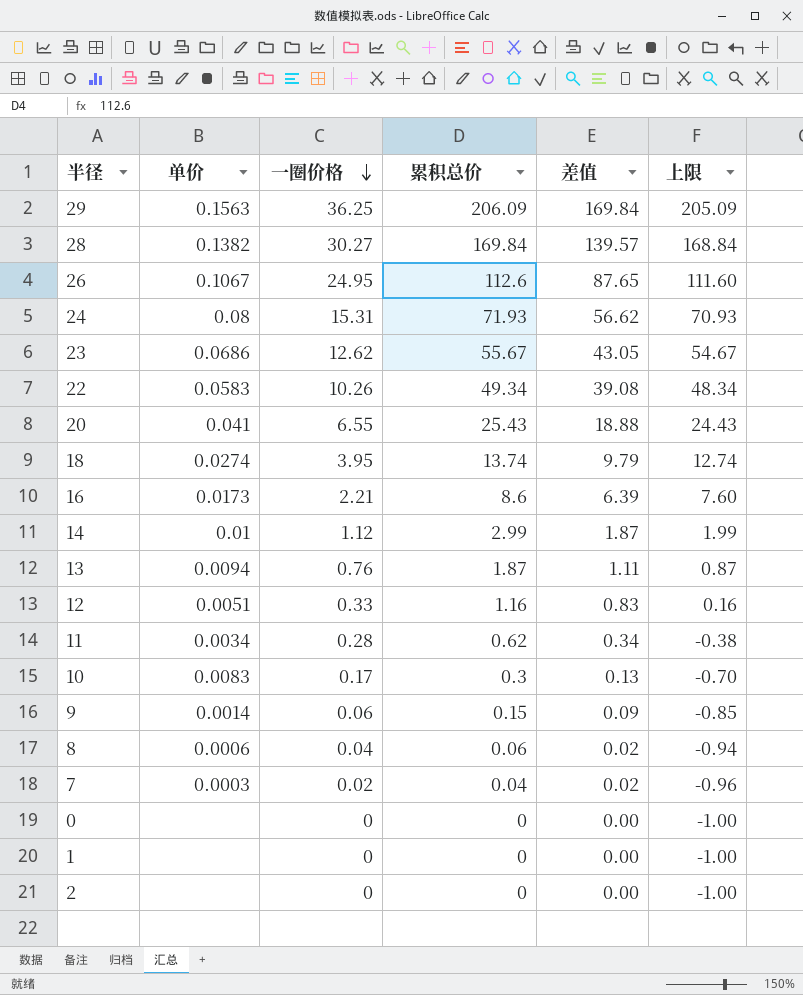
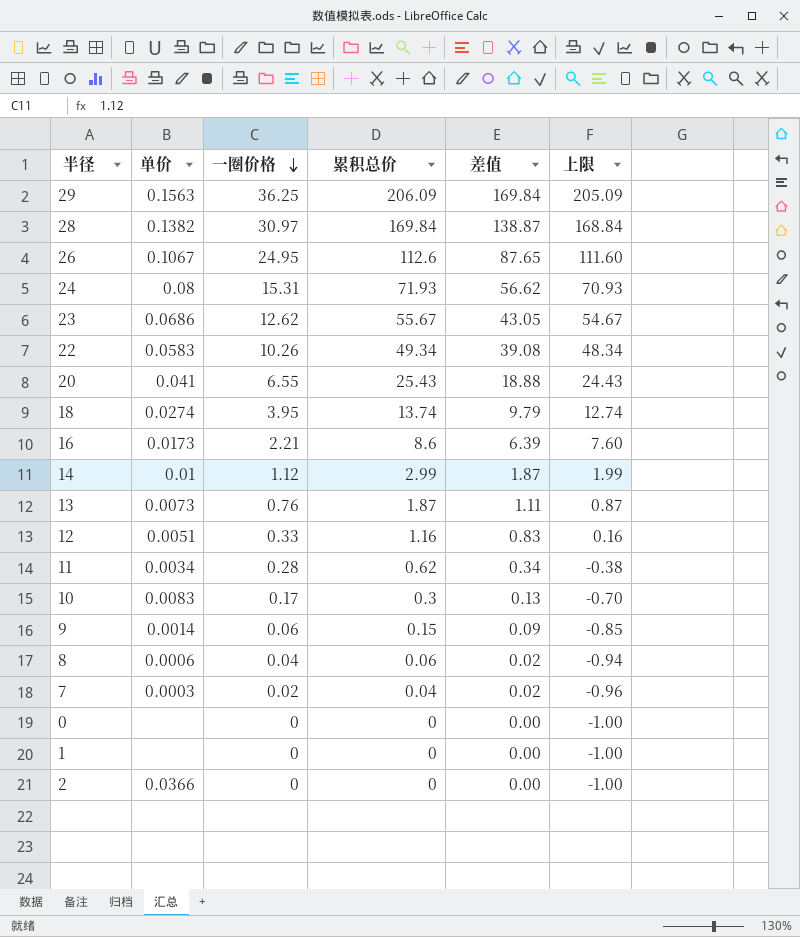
28 | 一圈价格: 30.27 -> 30.97
28 | 差值: 139.57 -> 138.87
13 | 单价: 0.0094 -> 0.0073
2 | 单价: none -> 0.0366

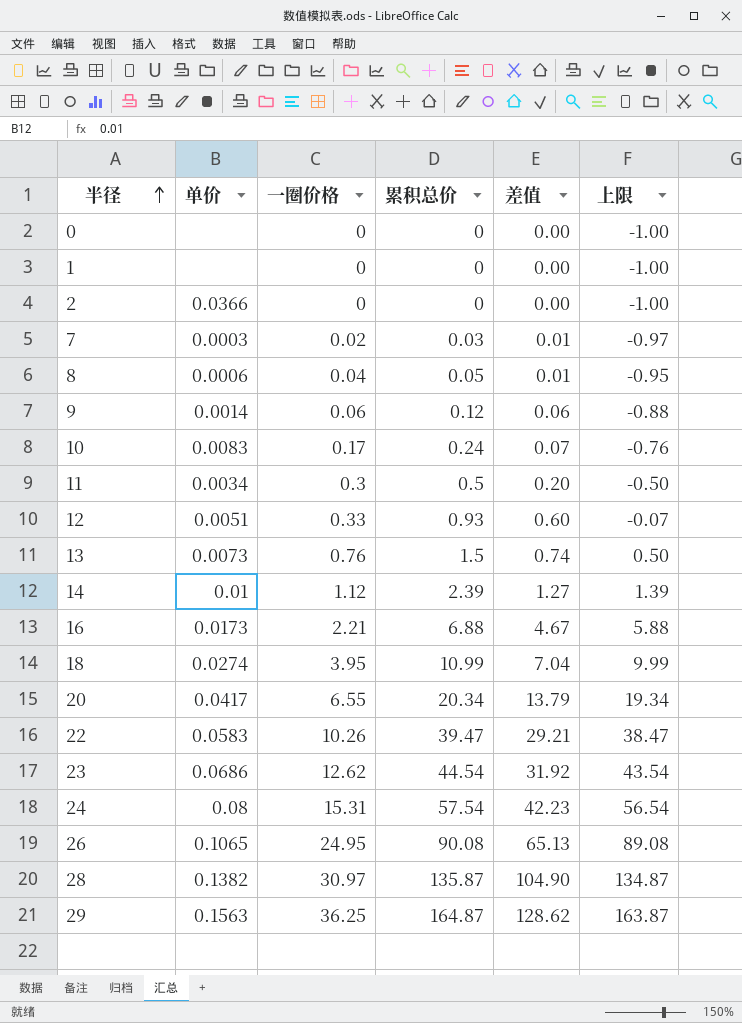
row order: 一圈价格 descending -> 半径 ascending
7 | 累积总价: 0.04 -> 0.03
7 | 差值: 0.02 -> 0.01
7 | 上限: -0.96 -> -0.97
8 | 累积总价: 0.06 -> 0.05
8 | 差值: 0.02 -> 0.01
8 | 上限: -0.94 -> -0.95
9 | 累积总价: 0.15 -> 0.12
9 | 差值: 0.09 -> 0.06
9 | 上限: -0.85 -> -0.88
10 | 累积总价: 0.3 -> 0.24
10 | 差值: 0.13 -> 0.07
10 | 上限: -0.70 -> -0.76
11 | 一圈价格: 0.28 -> 0.3
11 | 累积总价: 0.62 -> 0.5
11 | 差值: 0.34 -> 0.20
11 | 上限: -0.38 -> -0.50
12 | 累积总价: 1.16 -> 0.93
12 | 差值: 0.83 -> 0.60
12 | 上限: 0.16 -> -0.07
13 | 累积总价: 1.87 -> 1.5
13 | 差值: 1.11 -> 0.74
13 | 上限: 0.87 -> 0.50
14 | 累积总价: 2.99 -> 2.39
14 | 差值: 1.87 -> 1.27
14 | 上限: 1.99 -> 1.39
16 | 累积总价: 8.6 -> 6.88
16 | 差值: 6.39 -> 4.67
16 | 上限: 7.60 -> 5.88
18 | 累积总价: 13.74 -> 10.99
18 | 差值: 9.79 -> 7.04
18 | 上限: 12.74 -> 9.99
20 | 单价: 0.041 -> 0.0417
20 | 累积总价: 25.43 -> 20.34
20 | 差值: 18.88 -> 13.79
20 | 上限: 24.43 -> 19.34
22 | 累积总价: 49.34 -> 39.47
22 | 差值: 39.08 -> 29.21
22 | 上限: 48.34 -> 38.47
23 | 累积总价: 55.67 -> 44.54
23 | 差值: 43.05 -> 31.92
23 | 上限: 54.67 -> 43.54
24 | 累积总价: 71.93 -> 57.54
24 | 差值: 56.62 -> 42.23
24 | 上限: 70.93 -> 56.54
26 | 单价: 0.1067 -> 0.1065
26 | 累积总价: 112.6 -> 90.08
26 | 差值: 87.65 -> 65.13
26 | 上限: 111.60 -> 89.08
28 | 累积总价: 169.84 -> 135.87
28 | 差值: 138.87 -> 104.90
28 | 上限: 168.84 -> 134.87
29 | 累积总价: 206.09 -> 164.87
29 | 差值: 169.84 -> 128.62
29 | 上限: 205.09 -> 163.87

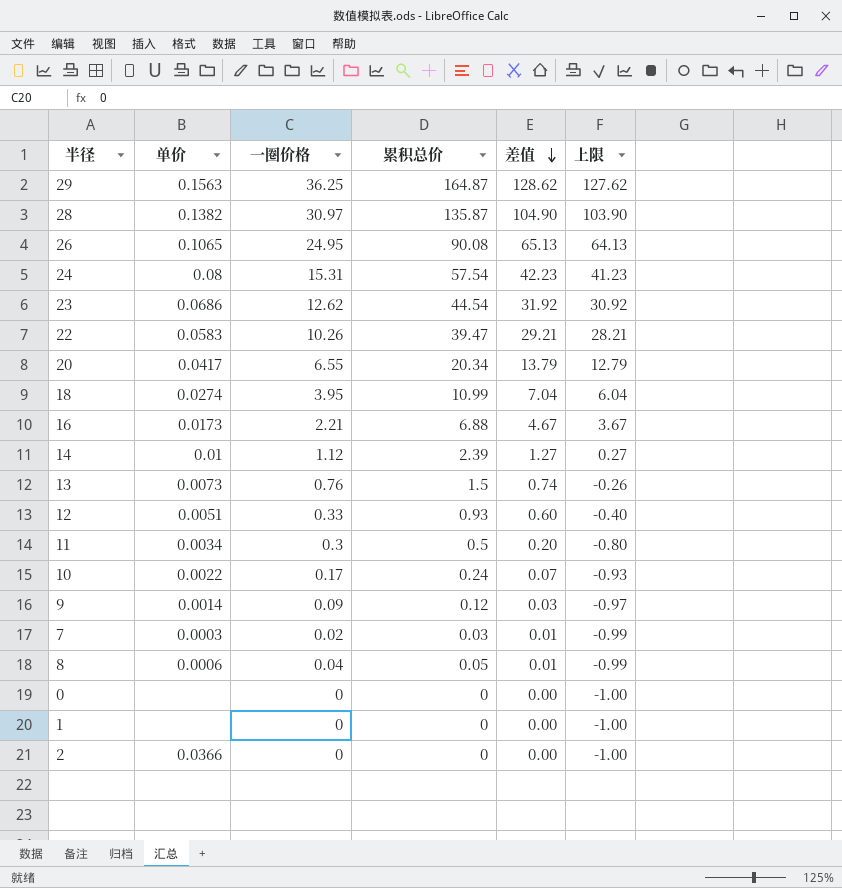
row order: 半径 ascending -> 差值 descending
column 上限 | formula: [累积总价] - 1 -> [差值] - 1
10 | 单价: 0.0083 -> 0.0022
9 | 一圈价格: 0.06 -> 0.09
9 | 差值: 0.06 -> 0.03

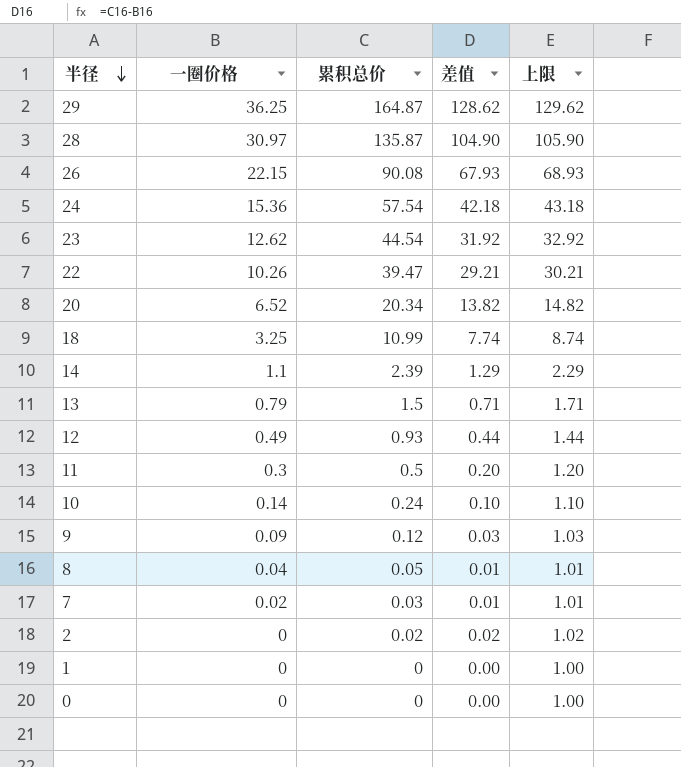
row order: 差值 descending -> 半径 descending
column 单价 | position: 2 -> none
column 上限 | formula: [差值] - 1 -> [差值] + 1
row 16: 0.0173 | 2.21 | 6.88 | 4.67 | 3.67 -> none
26 | 一圈价格: 24.95 -> 22.15
26 | 差值: 65.13 -> 67.93
24 | 一圈价格: 15.31 -> 15.36
24 | 差值: 42.23 -> 42.18
20 | 一圈价格: 6.55 -> 6.52
20 | 差值: 13.79 -> 13.82
18 | 一圈价格: 3.95 -> 3.25
18 | 差值: 7.04 -> 7.74
14 | 一圈价格: 1.12 -> 1.1
14 | 差值: 1.27 -> 1.29
13 | 一圈价格: 0.76 -> 0.79
13 | 差值: 0.74 -> 0.71
12 | 一圈价格: 0.33 -> 0.49
12 | 差值: 0.60 -> 0.44
10 | 一圈价格: 0.17 -> 0.14
10 | 差值: 0.07 -> 0.10
2 | 累积总价: 0 -> 0.02
2 | 差值: 0.00 -> 0.02

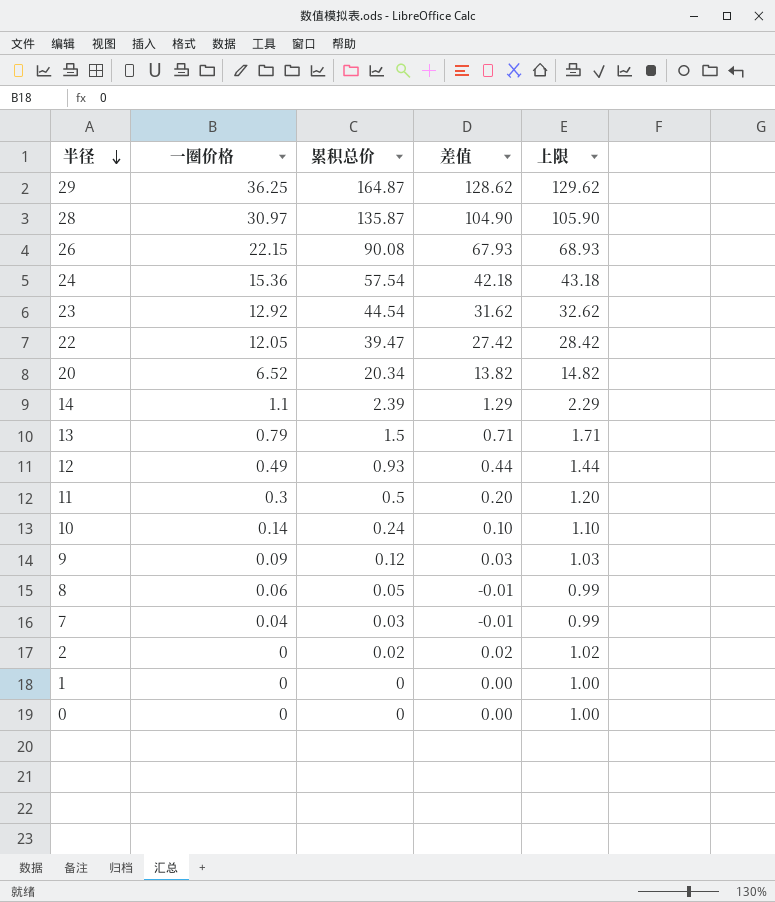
row 18: 3.25 | 10.99 | 7.74 | 8.74 -> none
23 | 一圈价格: 12.62 -> 12.92
23 | 差值: 31.92 -> 31.62
23 | 上限: 32.92 -> 32.62
22 | 一圈价格: 10.26 -> 12.05
22 | 差值: 29.21 -> 27.42
22 | 上限: 30.21 -> 28.42
8 | 一圈价格: 0.04 -> 0.06
8 | 差值: 0.01 -> -0.01
8 | 上限: 1.01 -> 0.99
7 | 一圈价格: 0.02 -> 0.04
7 | 差值: 0.01 -> -0.01
7 | 上限: 1.01 -> 0.99

